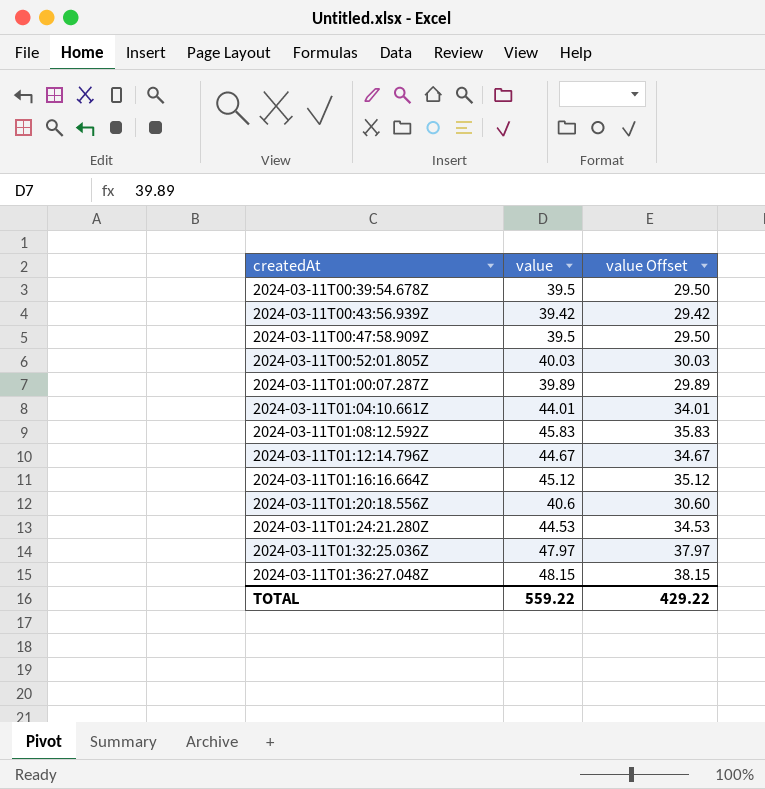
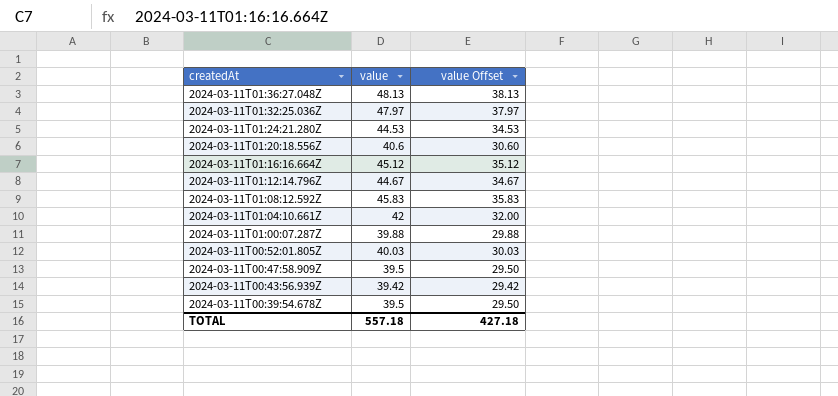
row order: createdAt ascending -> createdAt descending
2024-03-11T01:36:27.048Z | value: 48.15 -> 48.13
2024-03-11T01:36:27.048Z | value Offset: 38.15 -> 38.13
2024-03-11T01:04:10.661Z | value: 44.01 -> 42
2024-03-11T01:04:10.661Z | value Offset: 34.01 -> 32.00
2024-03-11T01:00:07.287Z | value: 39.89 -> 39.88
2024-03-11T01:00:07.287Z | value Offset: 29.89 -> 29.88
TOTAL | value: 559.22 -> 557.18
TOTAL | value Offset: 429.22 -> 427.18

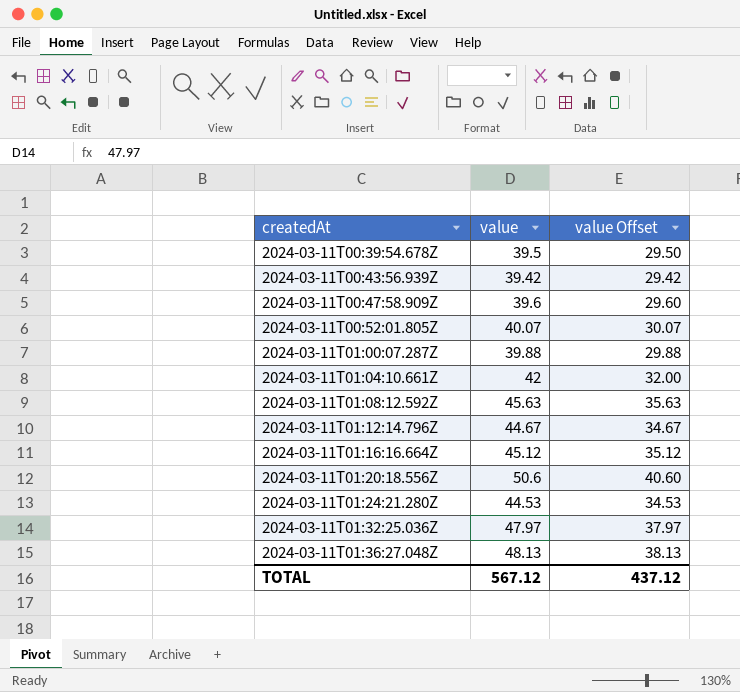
row order: createdAt descending -> createdAt ascending
2024-03-11T00:47:58.909Z | value: 39.5 -> 39.6
2024-03-11T00:47:58.909Z | value Offset: 29.50 -> 29.60
2024-03-11T00:52:01.805Z | value: 40.03 -> 40.07
2024-03-11T00:52:01.805Z | value Offset: 30.03 -> 30.07
2024-03-11T01:08:12.592Z | value: 45.83 -> 45.63
2024-03-11T01:08:12.592Z | value Offset: 35.83 -> 35.63
2024-03-11T01:20:18.556Z | value: 40.6 -> 50.6
2024-03-11T01:20:18.556Z | value Offset: 30.60 -> 40.60
TOTAL | value: 557.18 -> 567.12
TOTAL | value Offset: 427.18 -> 437.12

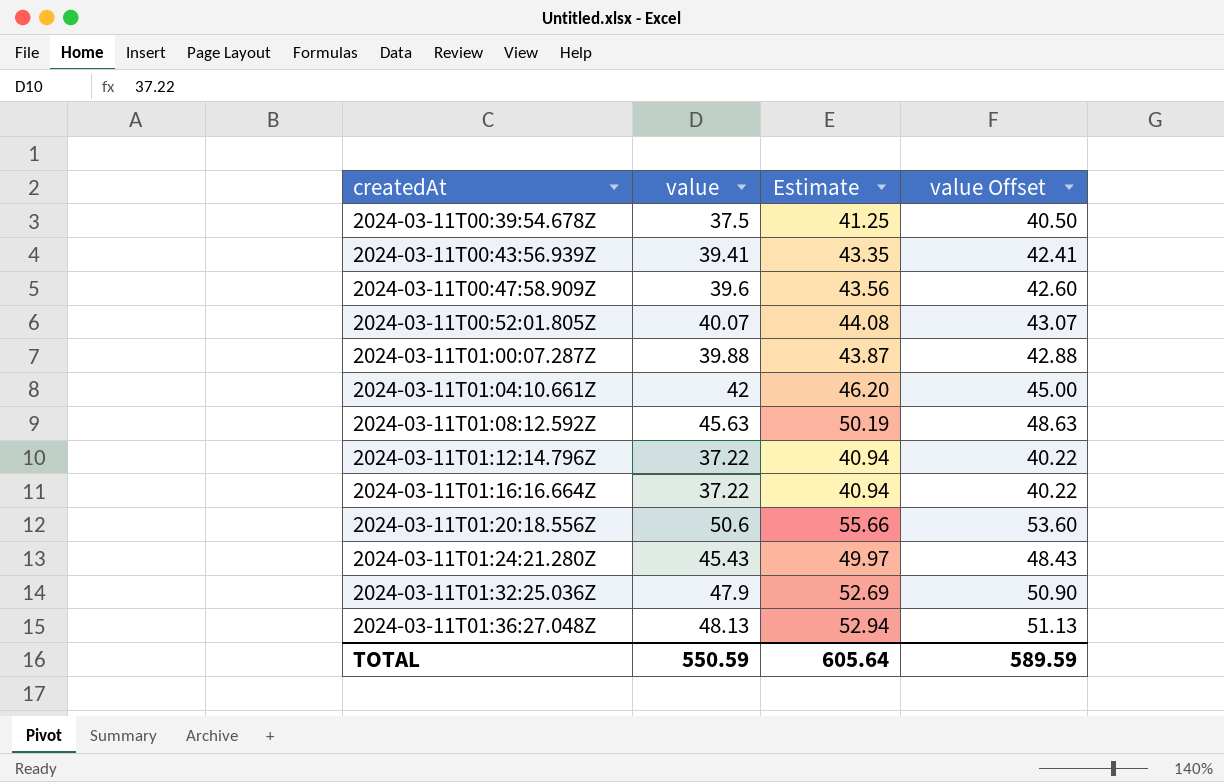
column Estimate | formula: none -> [value] * 1.1
column value Offset | formula: [value] - 10 -> [value] + 3
2024-03-11T00:39:54.678Z | value: 39.5 -> 37.5
2024-03-11T00:43:56.939Z | value: 39.42 -> 39.41
2024-03-11T01:12:14.796Z | value: 44.67 -> 37.22
2024-03-11T01:16:16.664Z | value: 45.12 -> 37.22
2024-03-11T01:24:21.280Z | value: 44.53 -> 45.43
2024-03-11T01:32:25.036Z | value: 47.97 -> 47.9
TOTAL | value: 567.12 -> 550.59
TOTAL | value Offset: 437.12 -> 589.59

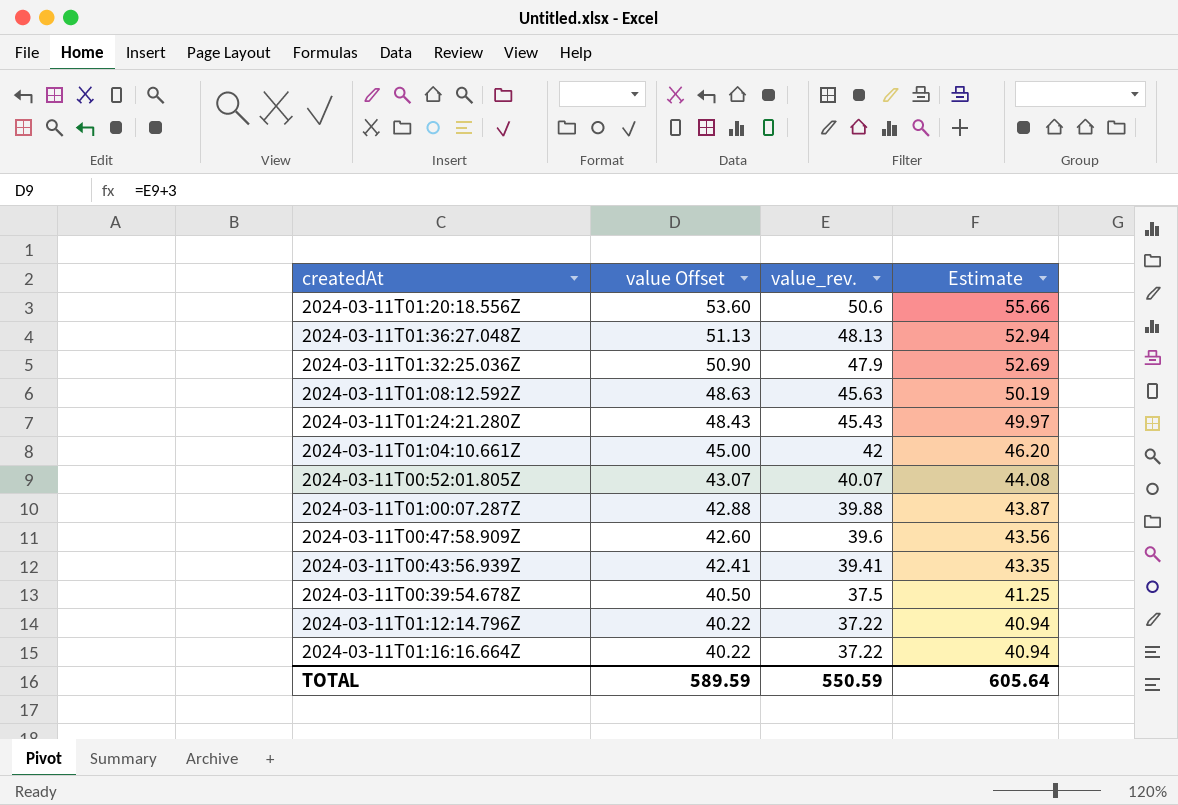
row order: createdAt ascending -> value Offset descending
column value Offset | position: 4 -> 2
column name: value -> value_rev.

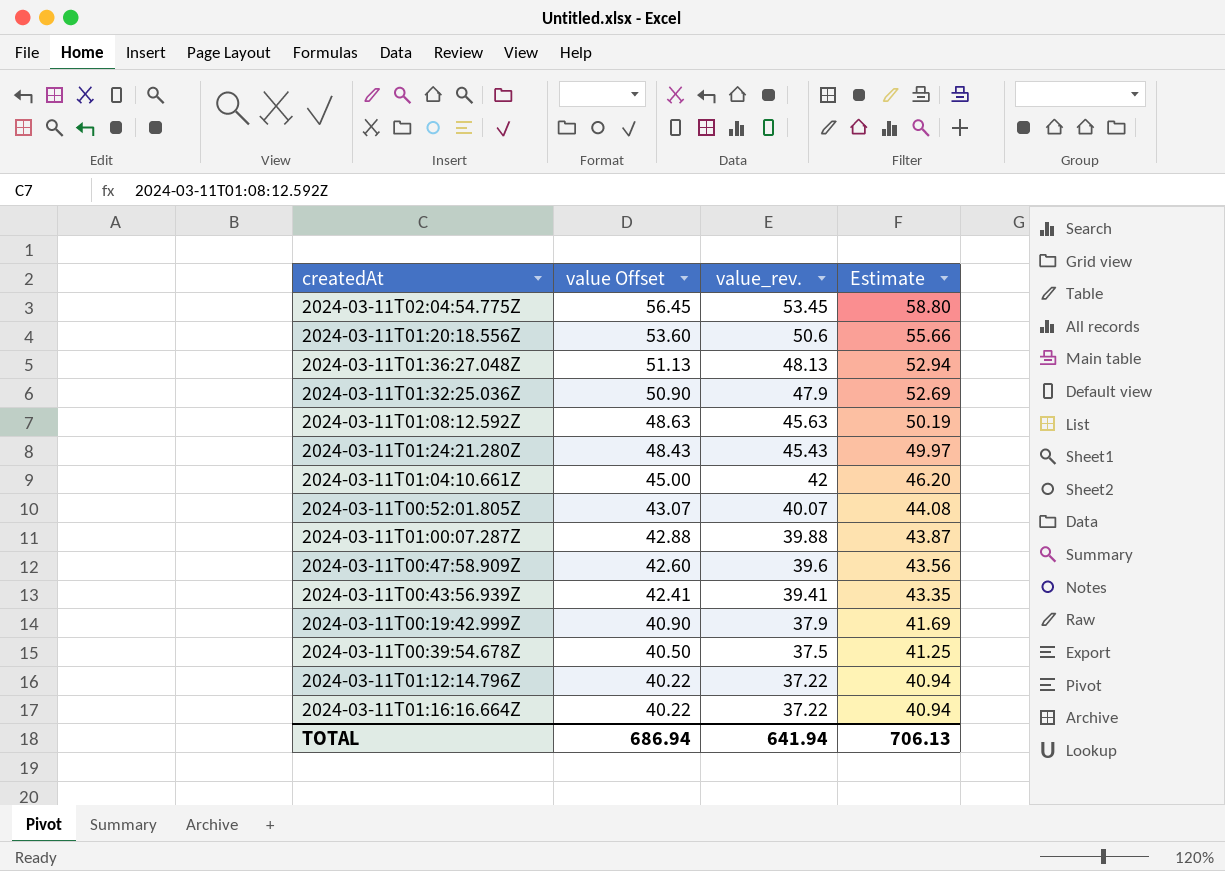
row 2024-03-11T02:04:54.775Z: none -> 56.45 | 53.45 | 58.80
row 2024-03-11T00:19:42.999Z: none -> 40.90 | 37.9 | 41.69
TOTAL | value Offset: 589.59 -> 686.94
TOTAL | value_rev.: 550.59 -> 641.94
TOTAL | Estimate: 605.64 -> 706.13

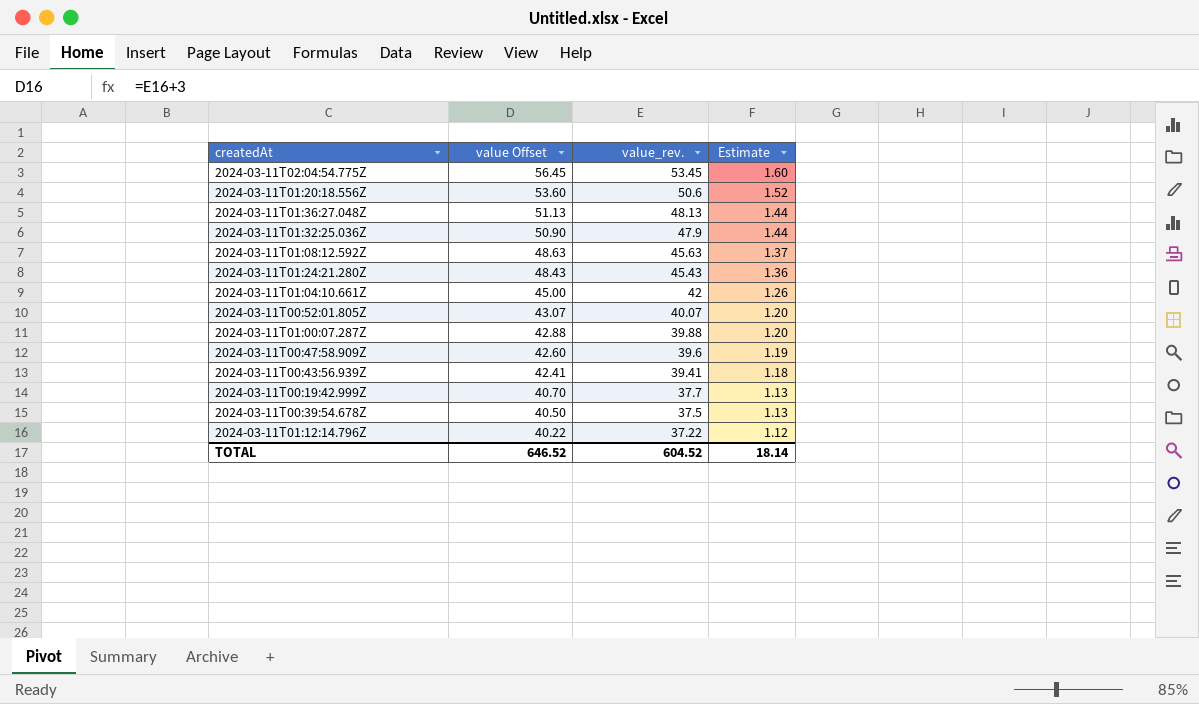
column Estimate | formula: [value_rev.] * 1.1 -> [value_rev.] * 0.03
row 2024-03-11T01:16:16.664Z: 40.22 | 37.22 | 40.94 -> none
2024-03-11T00:19:42.999Z | value Offset: 40.90 -> 40.70
2024-03-11T00:19:42.999Z | value_rev.: 37.9 -> 37.7
TOTAL | value Offset: 686.94 -> 646.52
TOTAL | value_rev.: 641.94 -> 604.52
TOTAL | Estimate: 706.13 -> 18.14

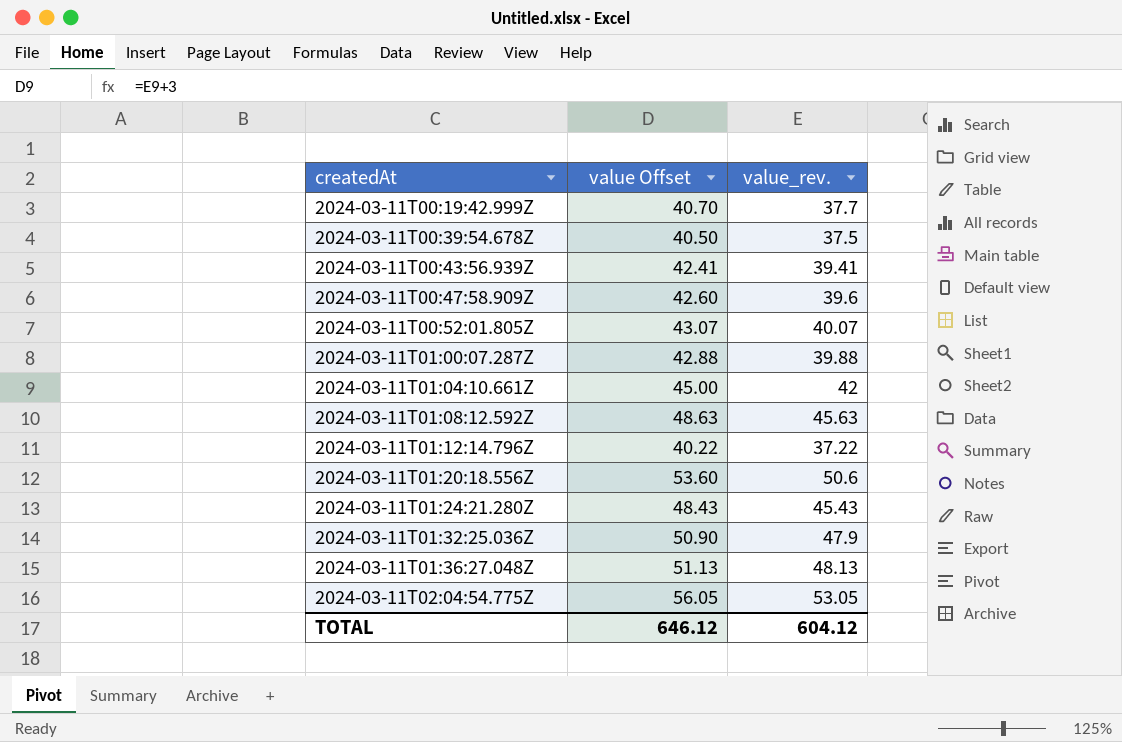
row order: value Offset descending -> createdAt ascending
column Estimate | formula: [value_rev.] * 0.03 -> none
2024-03-11T02:04:54.775Z | value Offset: 56.45 -> 56.05
2024-03-11T02:04:54.775Z | value_rev.: 53.45 -> 53.05
TOTAL | value Offset: 646.52 -> 646.12
TOTAL | value_rev.: 604.52 -> 604.12

